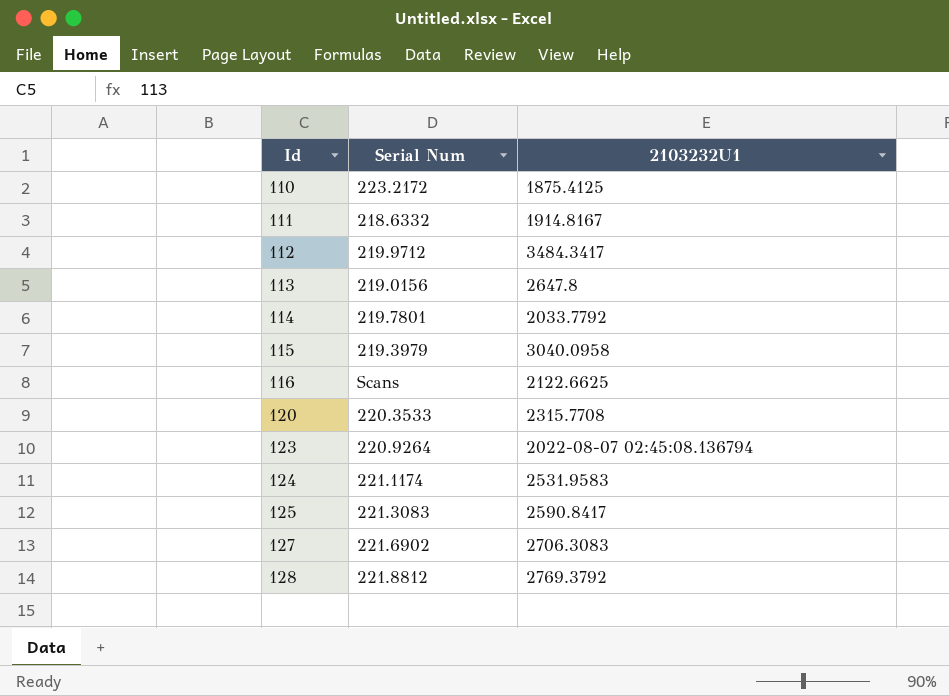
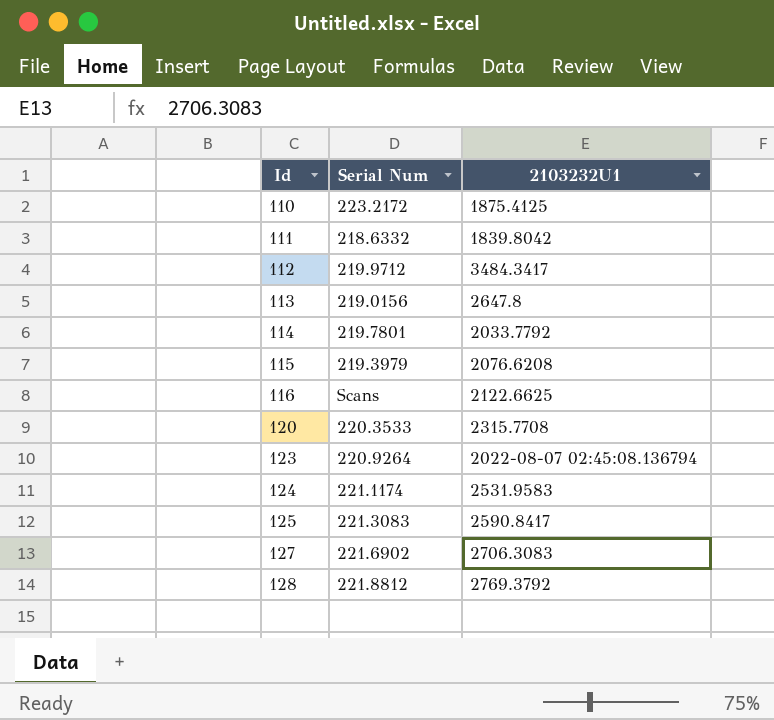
111 | 2103232U1: 1914.8167 -> 1839.8042
115 | 2103232U1: 3040.0958 -> 2076.6208

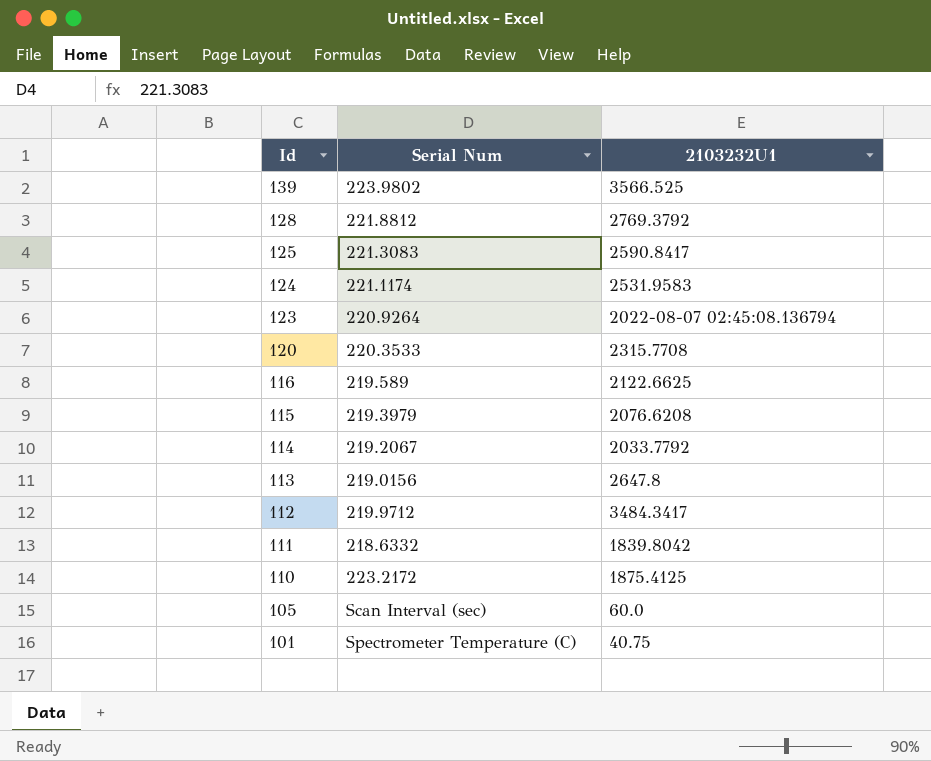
row order: Id ascending -> Id descending
row 127: 221.6902 | 2706.3083 -> none
row 139: none -> 223.9802 | 3566.525
116 | Serial Num: Scans -> 219.589
114 | Serial Num: 219.7801 -> 219.2067
row 105: none -> Scan Interval (sec) | 60.0
row 101: none -> Spectrometer Temperature (C) | 40.75

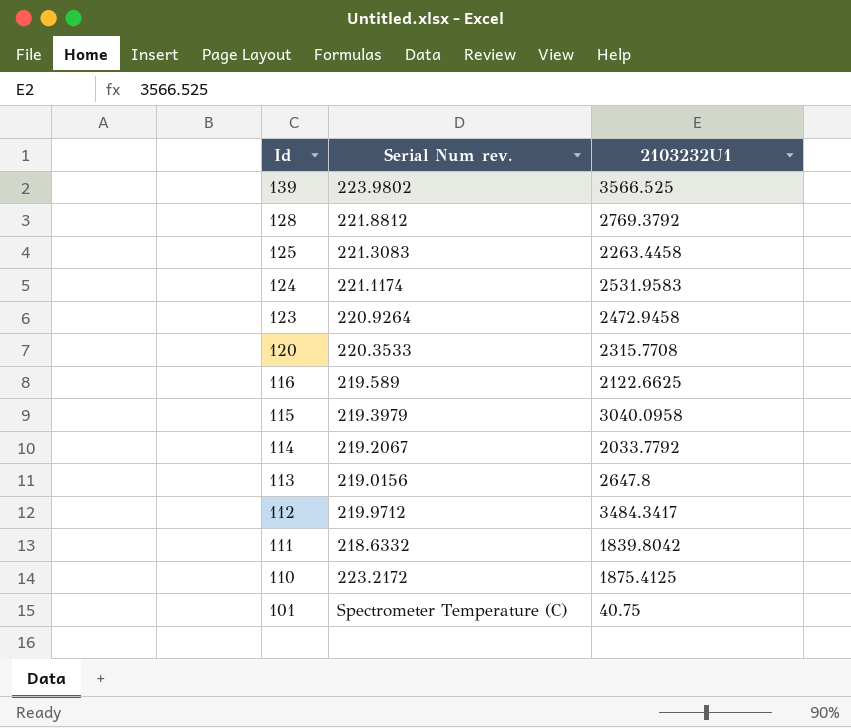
column name: Serial Num -> Serial Num rev.
row 105: Scan Interval (sec) | 60.0 -> none
125 | 2103232U1: 2590.8417 -> 2263.4458
123 | 2103232U1: 2022-08-07 02:45:08.136794 -> 2472.9458
115 | 2103232U1: 2076.6208 -> 3040.0958

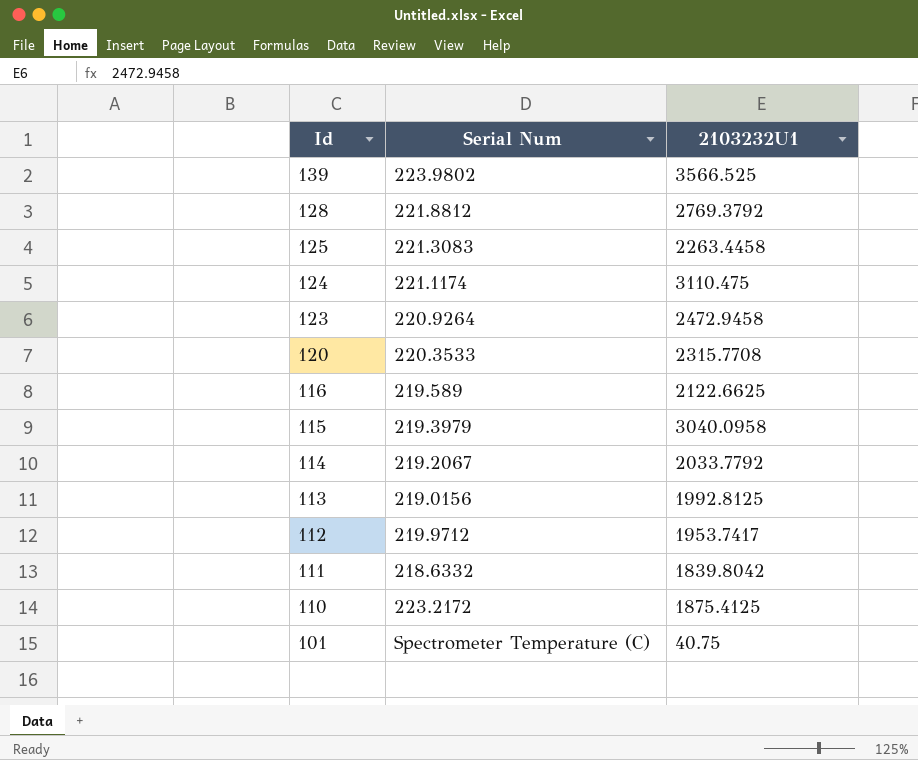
column name: Serial Num rev. -> Serial Num
124 | 2103232U1: 2531.9583 -> 3110.475
113 | 2103232U1: 2647.8 -> 1992.8125
112 | 2103232U1: 3484.3417 -> 1953.7417

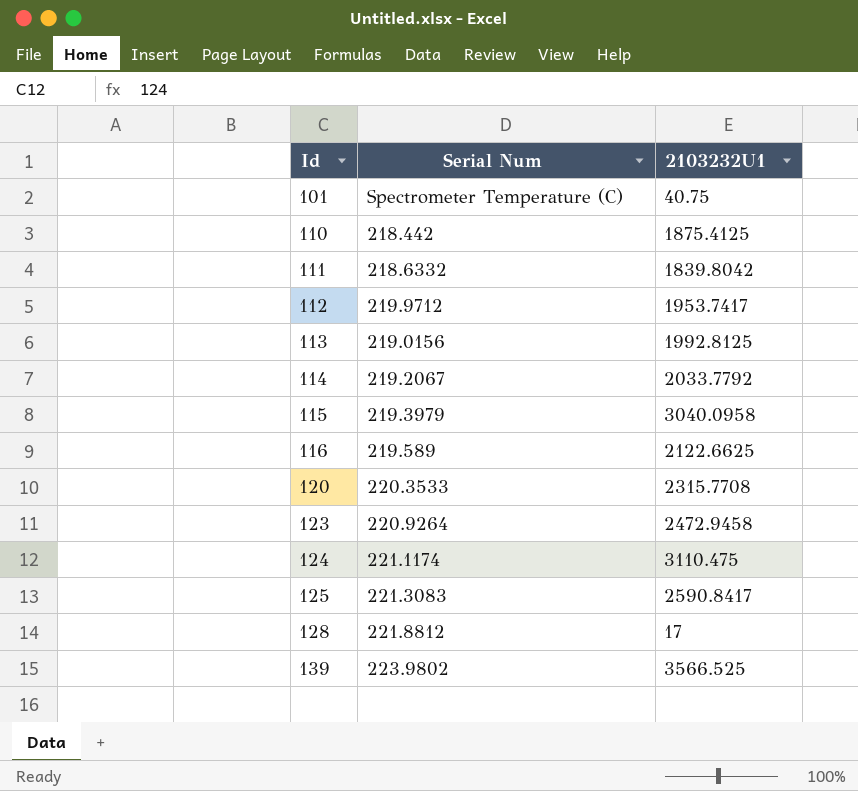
row order: Id descending -> Id ascending
110 | Serial Num: 223.2172 -> 218.442
125 | 2103232U1: 2263.4458 -> 2590.8417
128 | 2103232U1: 2769.3792 -> 17

